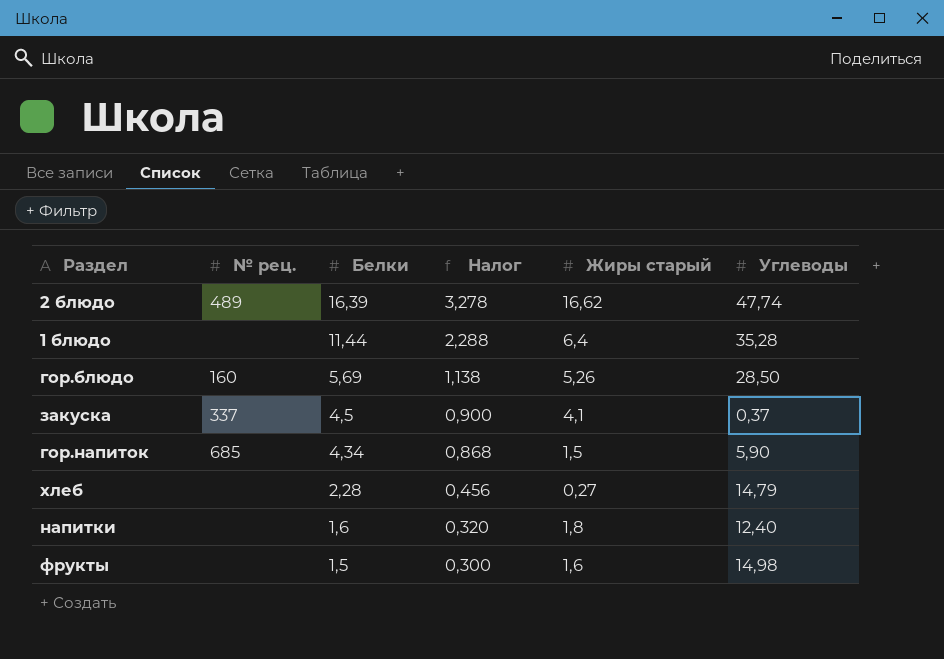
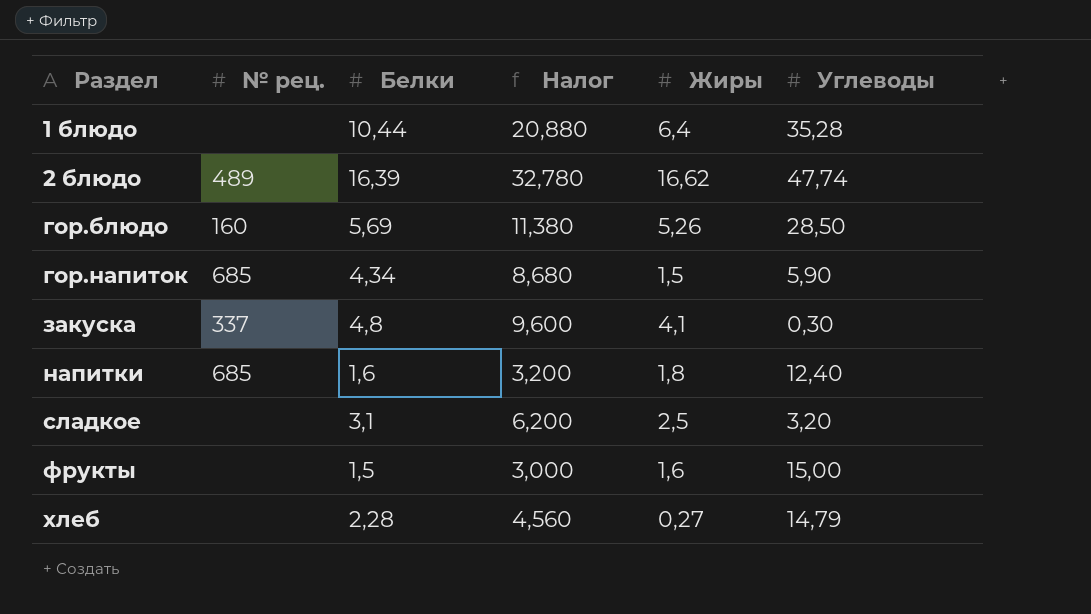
row order: Белки descending -> Раздел ascending
column Налог | formula: [Белки] * 0,2 -> [Белки] * 2
column name: Жиры старый -> Жиры
1 блюдо | Белки: 11,44 -> 10,44
закуска | Белки: 4,5 -> 4,8
закуска | Углеводы: 0,37 -> 0,30
напитки | № рец.: none -> 685
row сладкое: none -> none | 3,1 | 6,200 | 2,5 | 3,20
фрукты | Углеводы: 14,98 -> 15,00

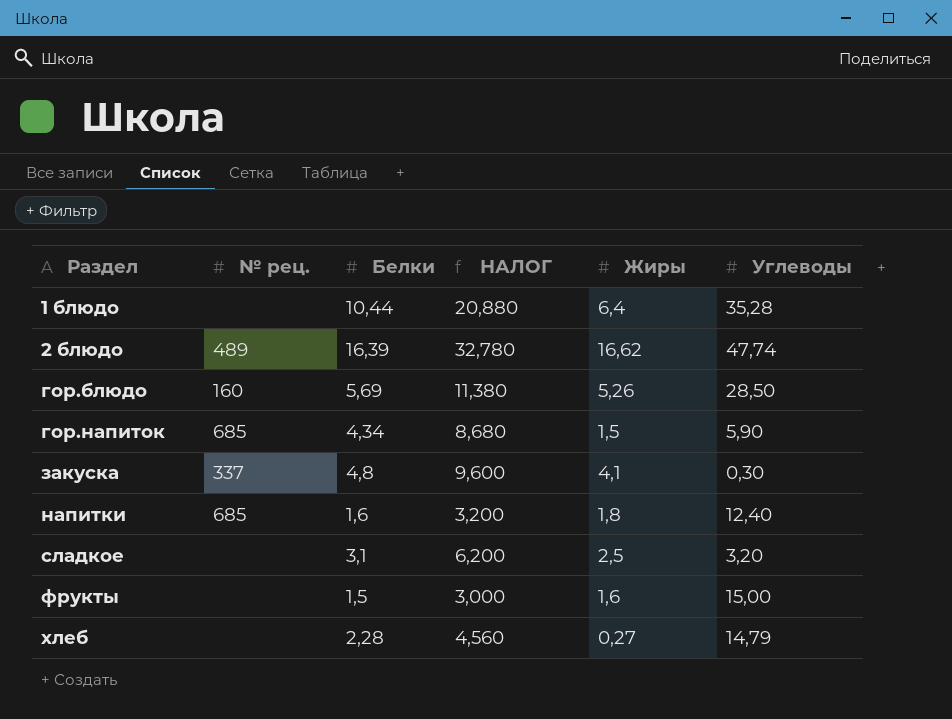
column name: Налог -> НАЛОГ

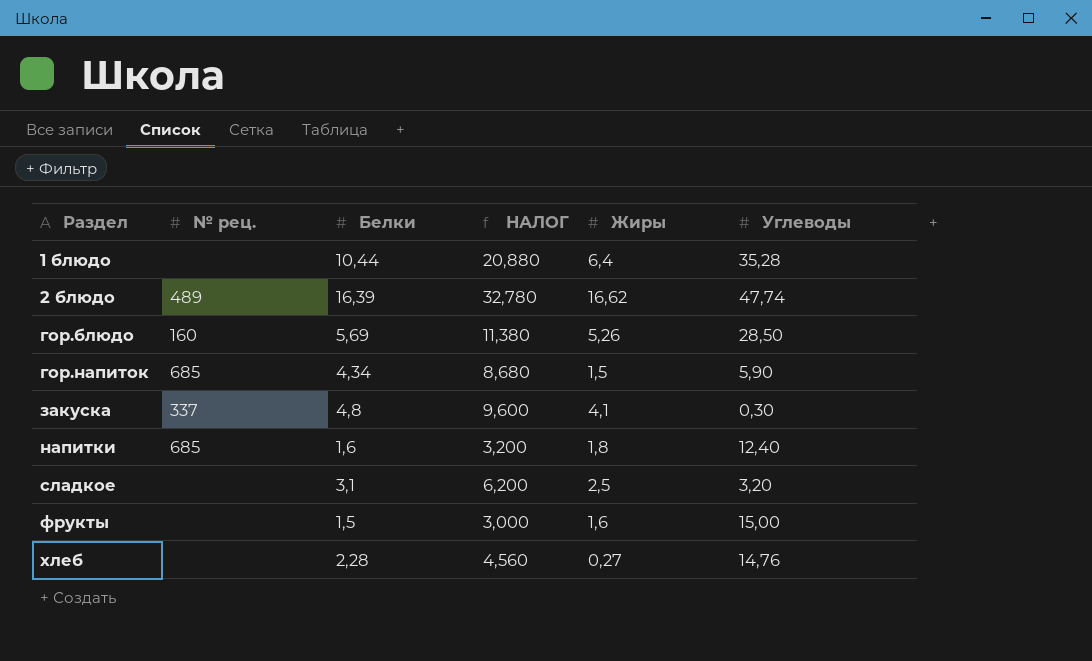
хлеб | Углеводы: 14,79 -> 14,76

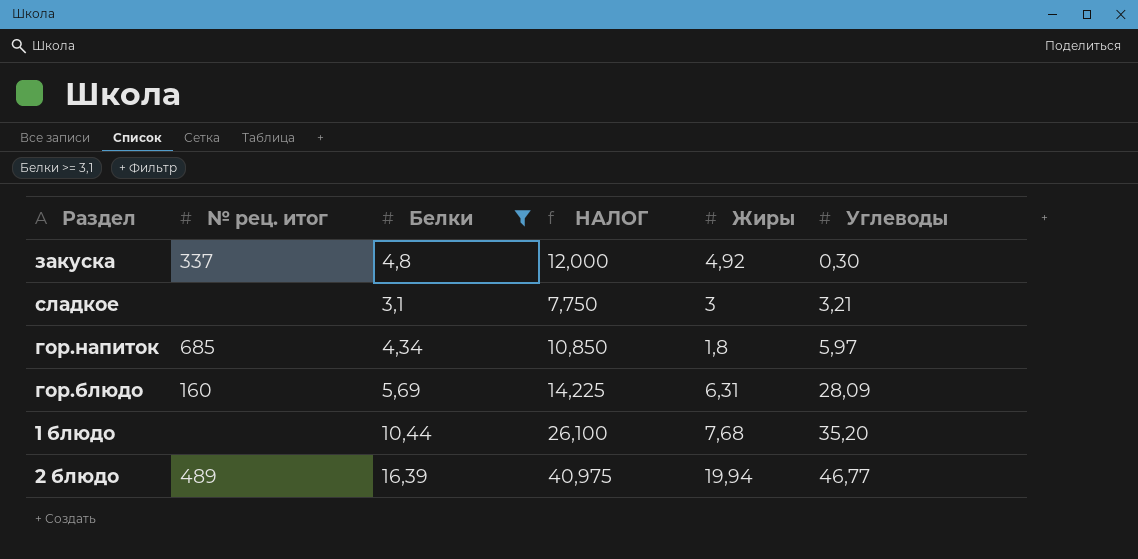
filter: none -> Белки >= 3,1
row order: Раздел ascending -> Углеводы ascending
column name: № рец. -> № рец. итог
column НАЛОГ | formula: [Белки] * 2 -> [Белки] * 2,5
закуска | Жиры: 4,1 -> 4,92
сладкое | Жиры: 2,5 -> 3
сладкое | Углеводы: 3,20 -> 3,21
гор.напиток | Жиры: 1,5 -> 1,8
гор.напиток | Углеводы: 5,90 -> 5,97
гор.блюдо | Жиры: 5,26 -> 6,31
гор.блюдо | Углеводы: 28,50 -> 28,09
1 блюдо | Жиры: 6,4 -> 7,68
1 блюдо | Углеводы: 35,28 -> 35,20
2 блюдо | Жиры: 16,62 -> 19,94
2 блюдо | Углеводы: 47,74 -> 46,77

